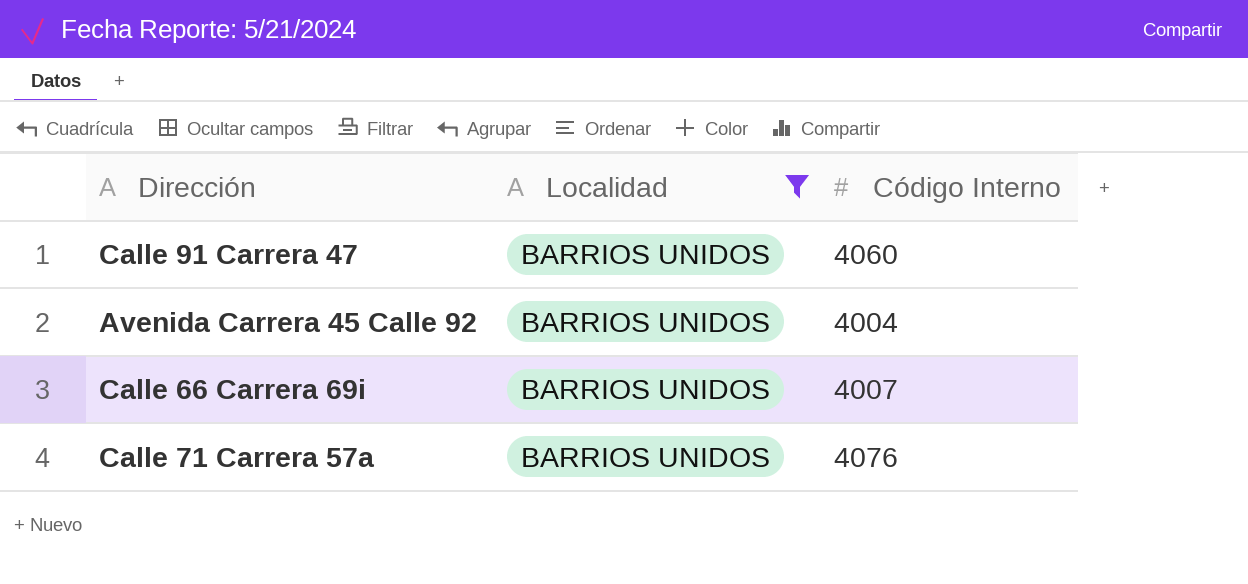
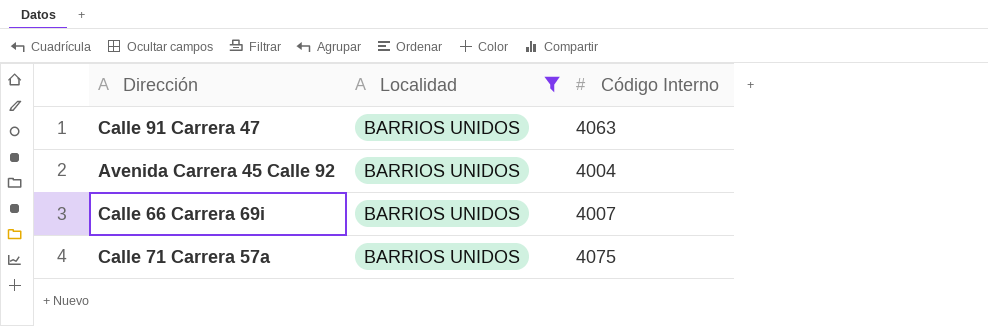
Calle 91 Carrera 47 | Código Interno: 4060 -> 4063
Calle 71 Carrera 57a | Código Interno: 4076 -> 4075

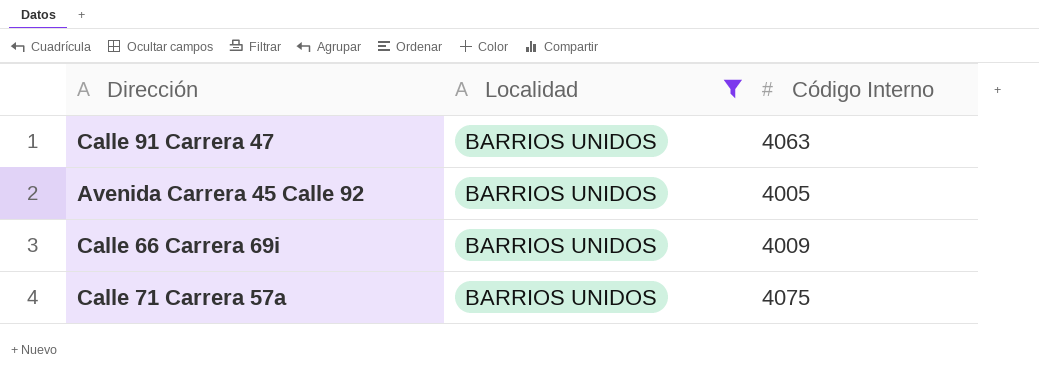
Avenida Carrera 45 Calle 92 | Código Interno: 4004 -> 4005
Calle 66 Carrera 69i | Código Interno: 4007 -> 4009

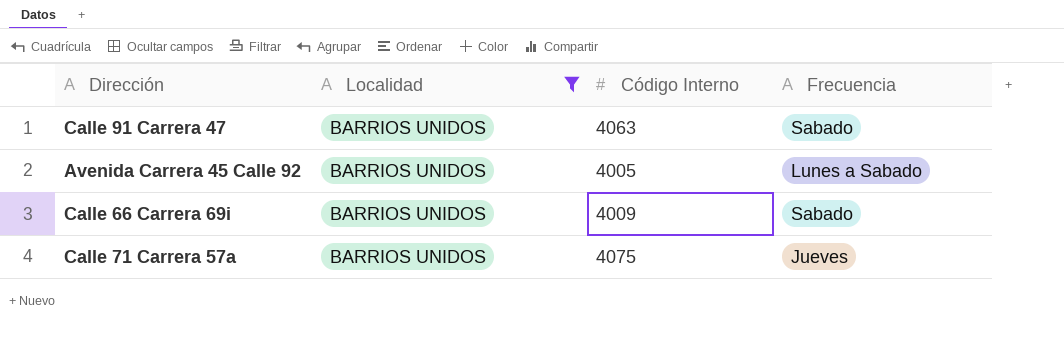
column Frecuencia | position: none -> 4

